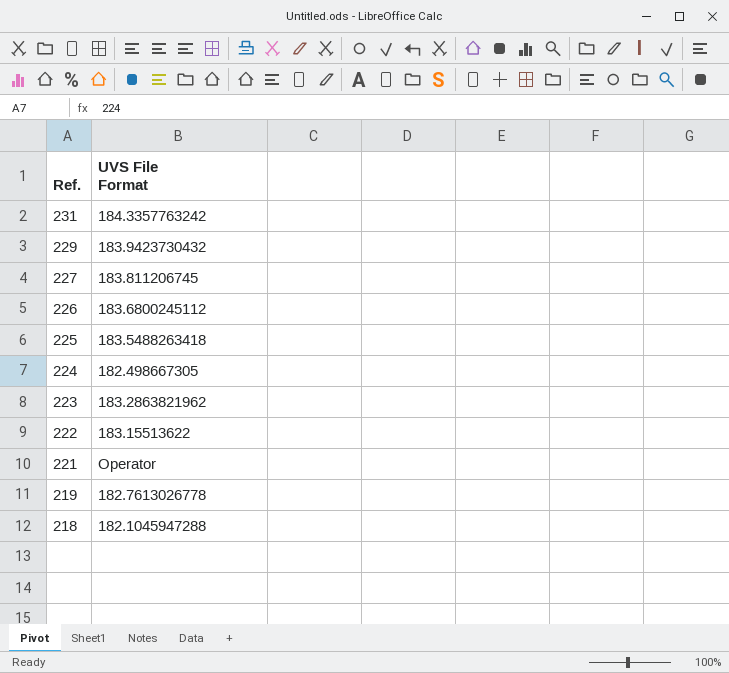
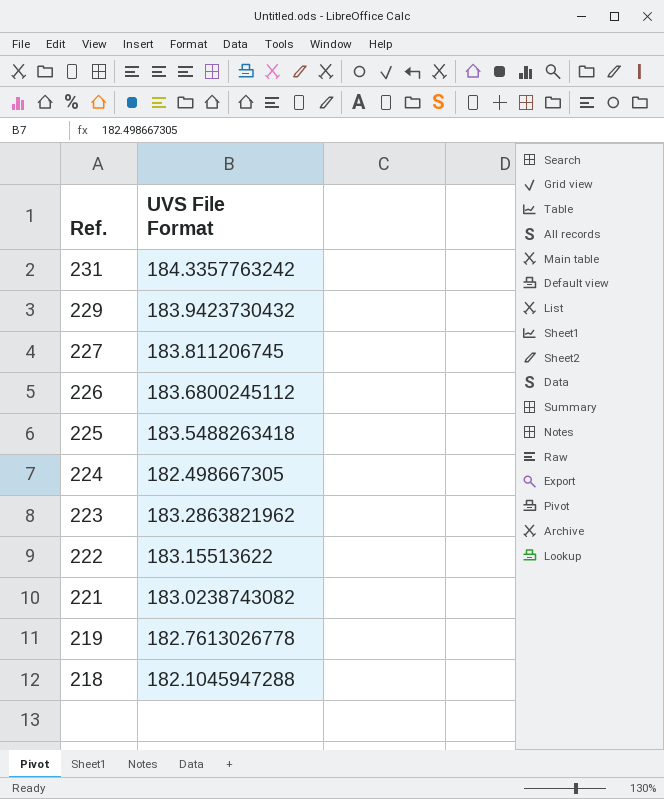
221 | UVS File Format: Operator -> 183.0238743082

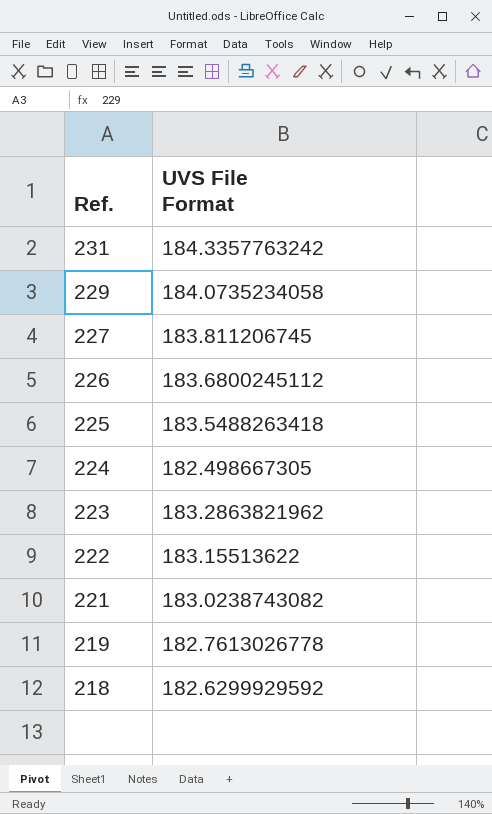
229 | UVS File Format: 183.9423730432 -> 184.0735234058
218 | UVS File Format: 182.1045947288 -> 182.6299929592

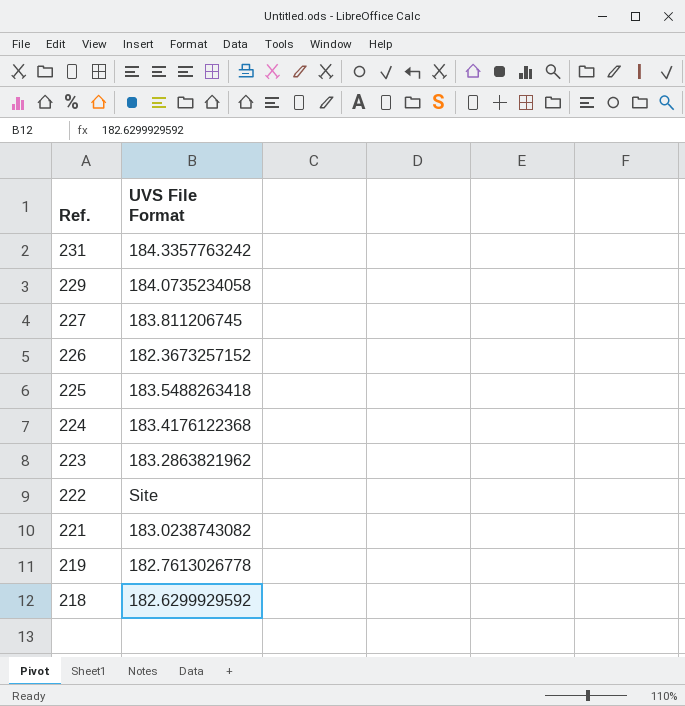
226 | UVS File Format: 183.6800245112 -> 182.3673257152
224 | UVS File Format: 182.498667305 -> 183.4176122368
222 | UVS File Format: 183.15513622 -> Site

